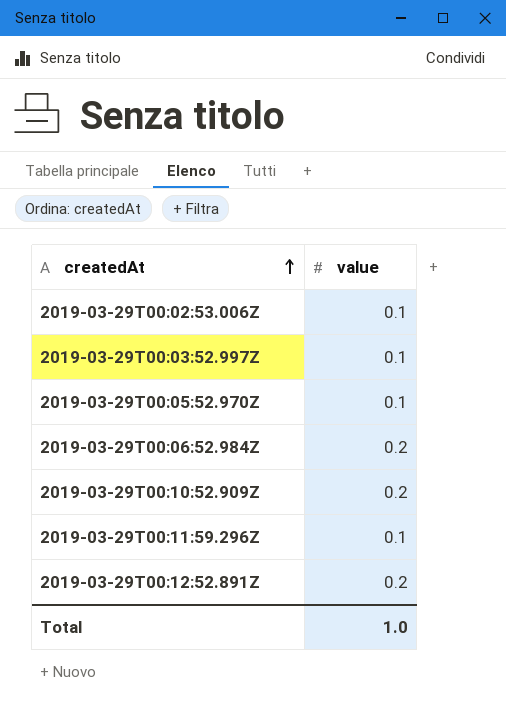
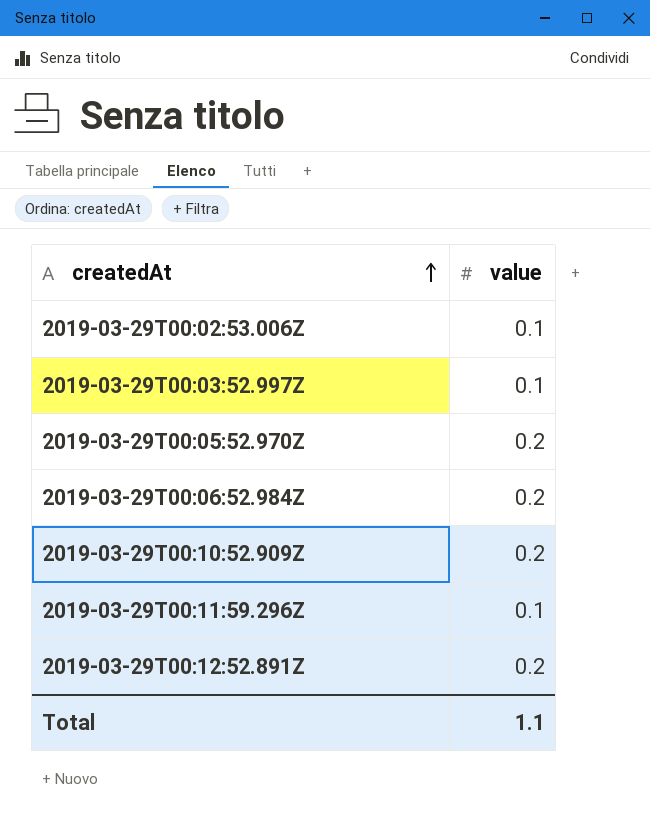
2019-03-29T00:05:52.970Z | value: 0.1 -> 0.2
Total | value: 1.0 -> 1.1

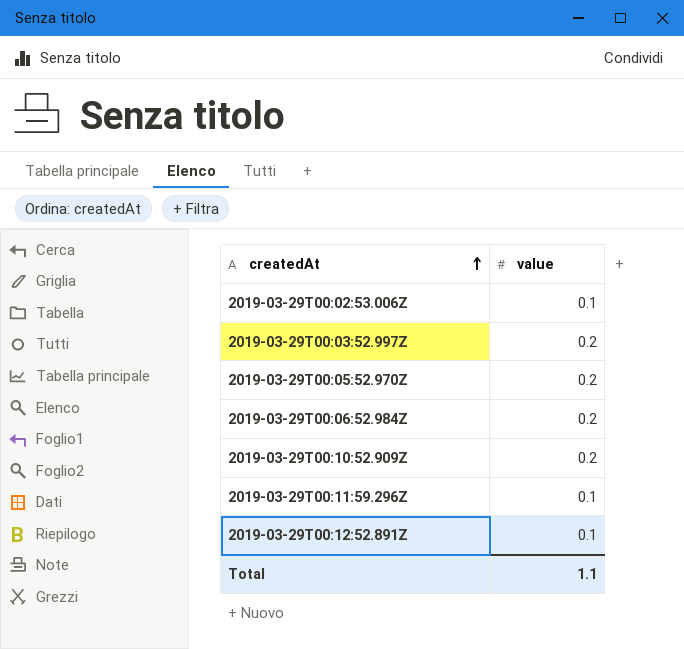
2019-03-29T00:03:52.997Z | value: 0.1 -> 0.2
2019-03-29T00:12:52.891Z | value: 0.2 -> 0.1

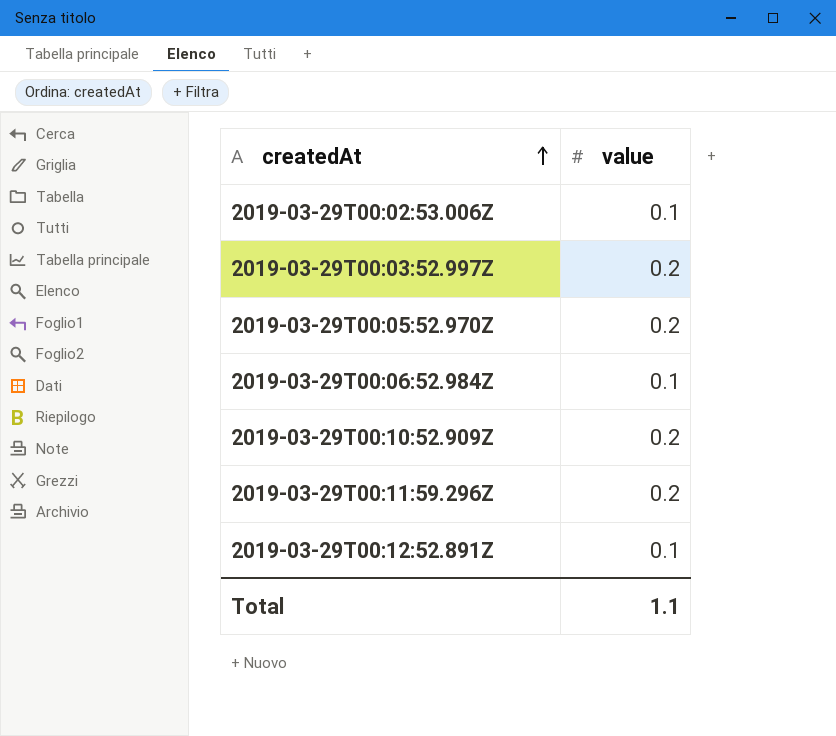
2019-03-29T00:06:52.984Z | value: 0.2 -> 0.1
2019-03-29T00:11:59.296Z | value: 0.1 -> 0.2

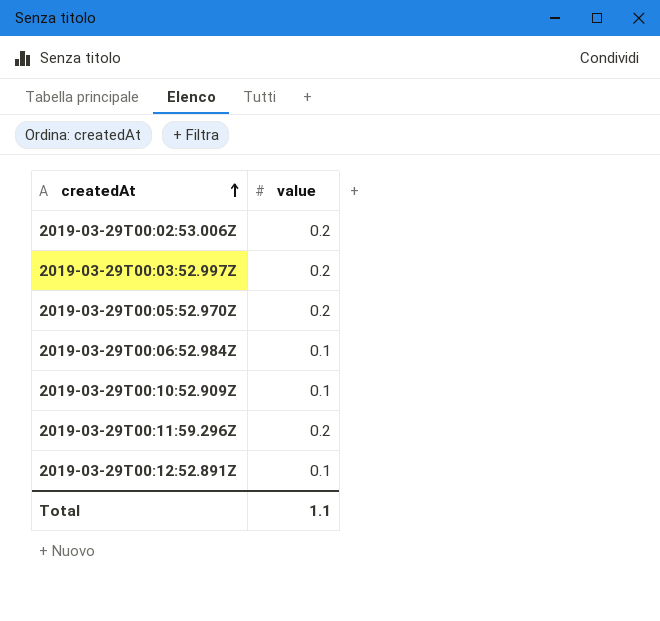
2019-03-29T00:02:53.006Z | value: 0.1 -> 0.2
2019-03-29T00:10:52.909Z | value: 0.2 -> 0.1

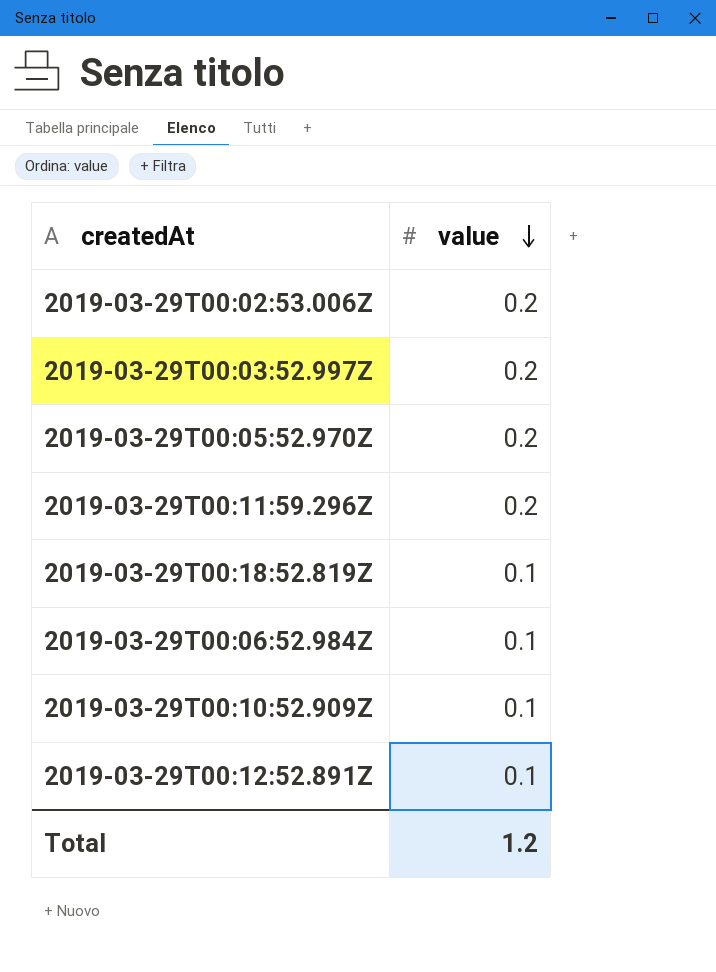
row order: createdAt ascending -> value descending
row 2019-03-29T00:18:52.819Z: none -> 0.1
Total | value: 1.1 -> 1.2

